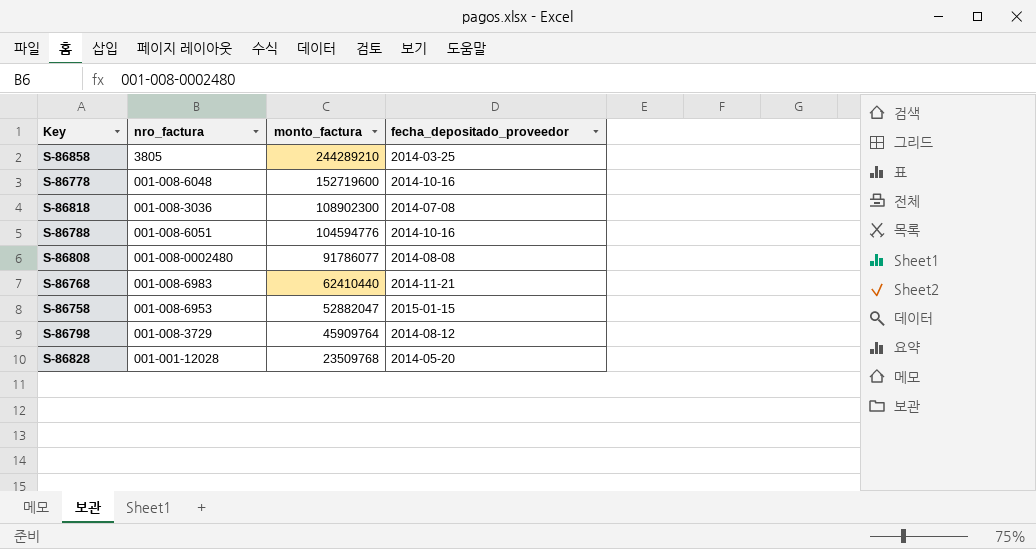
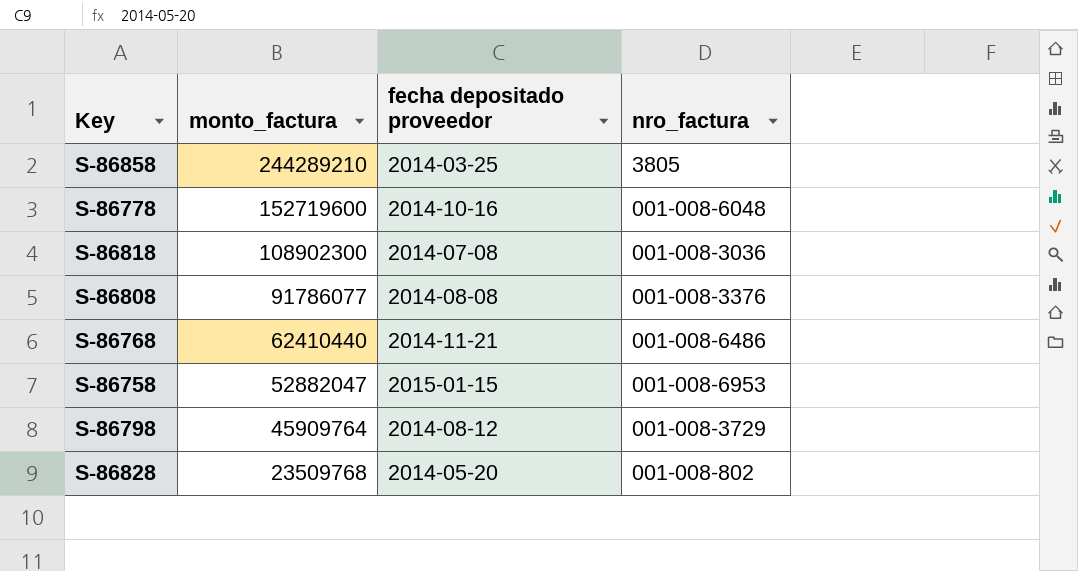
column name: fecha_depositado_proveedor -> fecha depositado proveedor
column nro_factura | position: 2 -> 4
row S-86788: 001-008-6051 | 104594776 | 2014-10-16 -> none
S-86808 | nro_factura: 001-008-0002480 -> 001-008-3376
S-86768 | nro_factura: 001-008-6983 -> 001-008-6486
S-86828 | nro_factura: 001-001-12028 -> 001-008-802

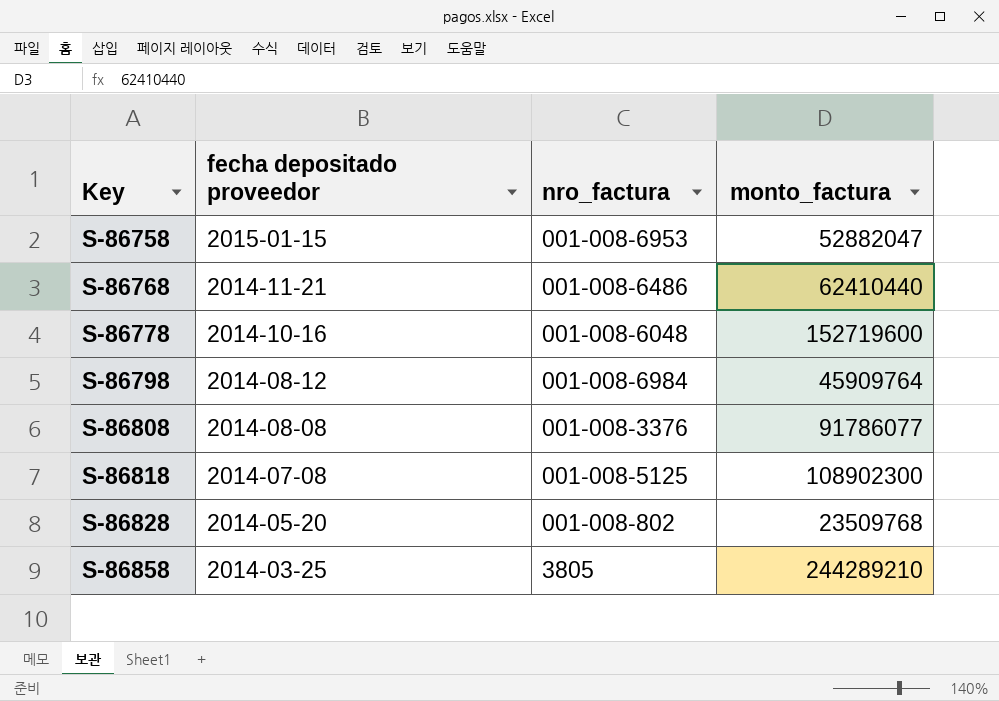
row order: monto_factura descending -> Key ascending
column monto_factura | position: 2 -> 4
S-86798 | nro_factura: 001-008-3729 -> 001-008-6984
S-86818 | nro_factura: 001-008-3036 -> 001-008-5125

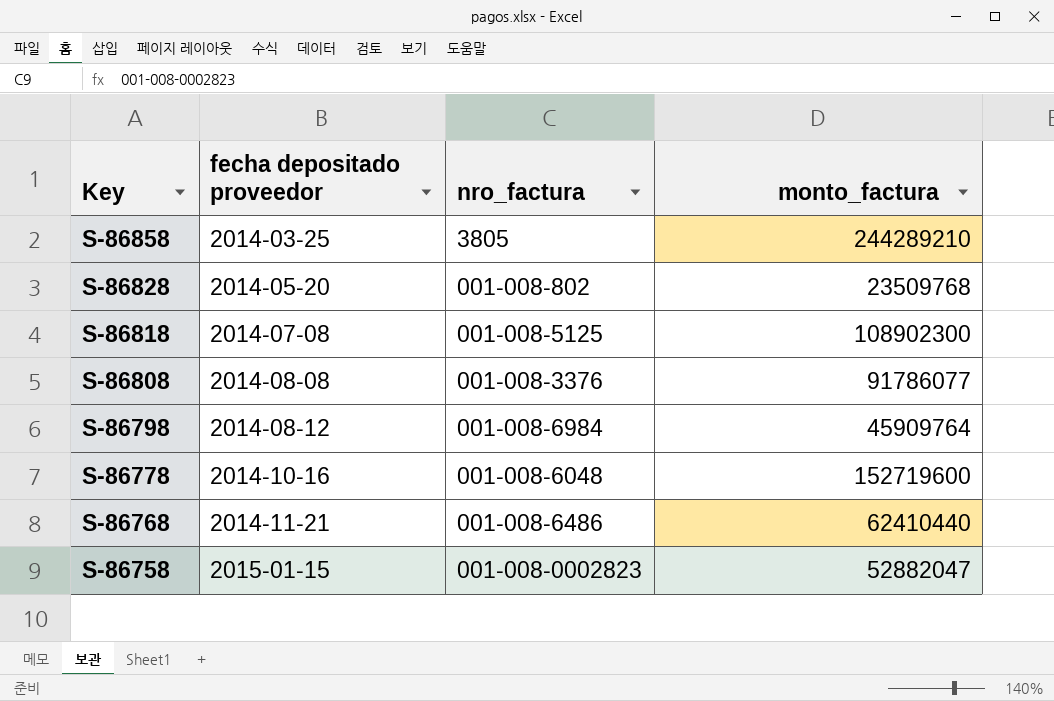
row order: Key ascending -> Key descending
S-86758 | nro_factura: 001-008-6953 -> 001-008-0002823

